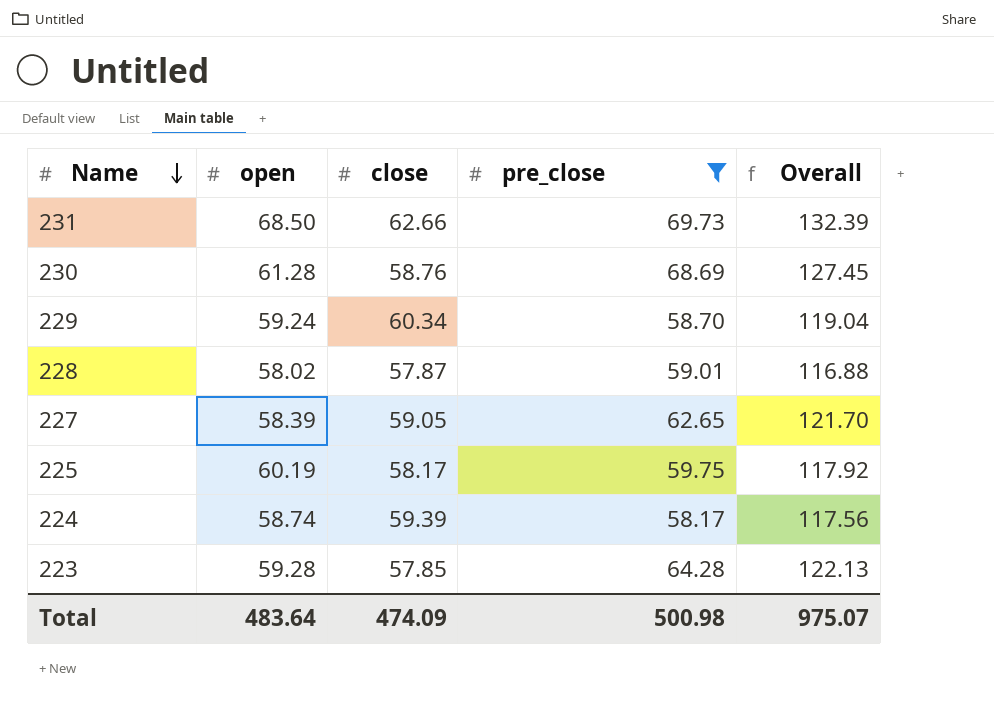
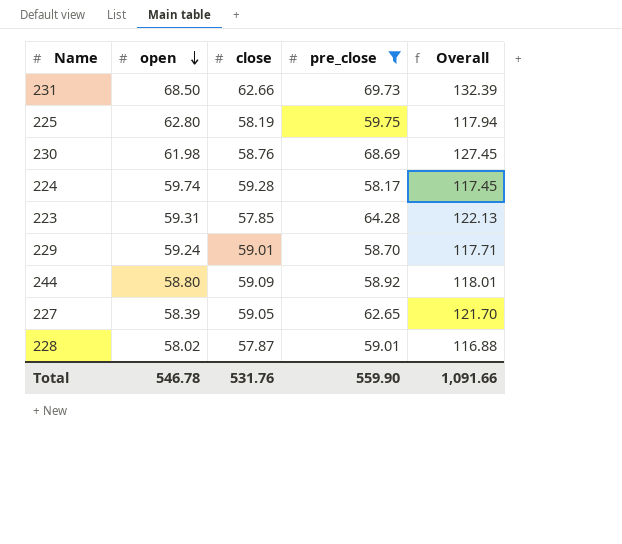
row order: Name descending -> open descending
225 | open: 60.19 -> 62.80
225 | close: 58.17 -> 58.19
225 | Overall: 117.92 -> 117.94
230 | open: 61.28 -> 61.98
224 | open: 58.74 -> 59.74
224 | close: 59.39 -> 59.28
224 | Overall: 117.56 -> 117.45
223 | open: 59.28 -> 59.31
229 | close: 60.34 -> 59.01
229 | Overall: 119.04 -> 117.71
row 244: none -> 58.80 | 59.09 | 58.92 | 118.01
Total | open: 483.64 -> 546.78
Total | close: 474.09 -> 531.76
Total | pre_close: 500.98 -> 559.90
Total | Overall: 975.07 -> 1,091.66

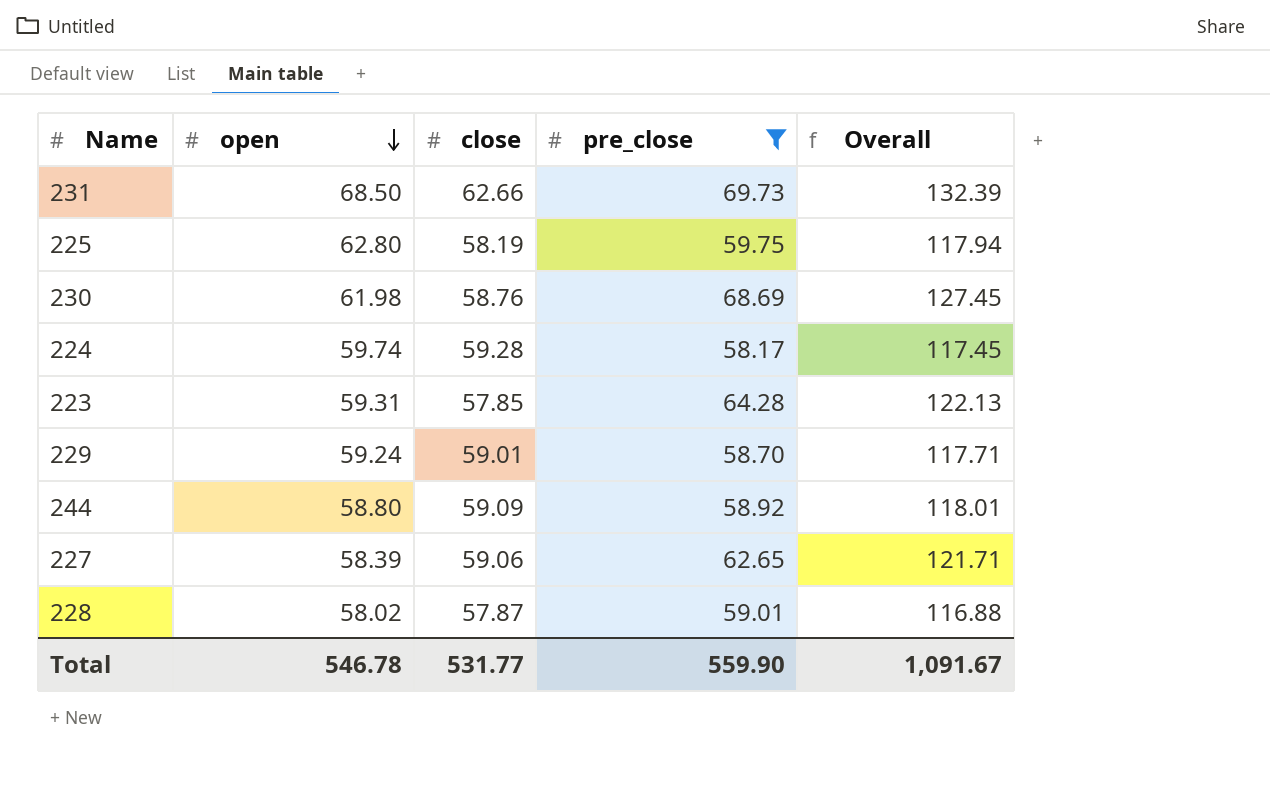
227 | close: 59.05 -> 59.06
227 | Overall: 121.70 -> 121.71
Total | close: 531.76 -> 531.77
Total | Overall: 1,091.66 -> 1,091.67

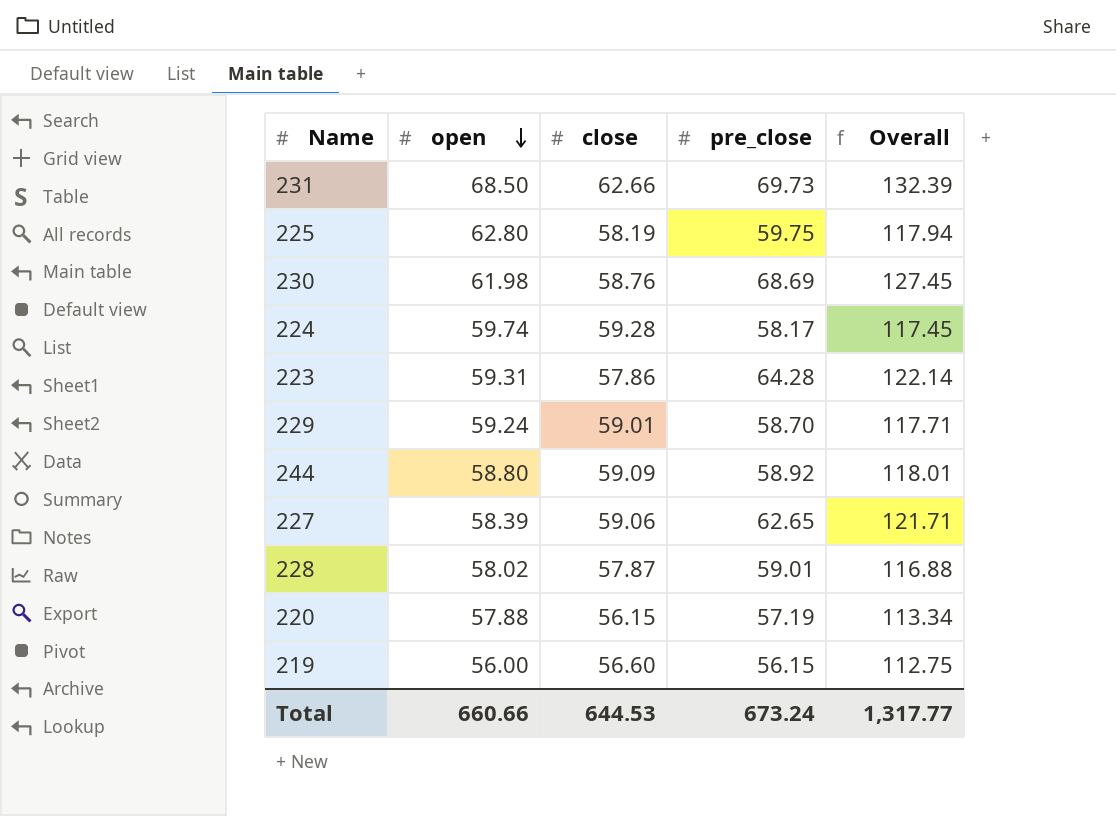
filter: pre_close >= 58.17 -> none
223 | close: 57.85 -> 57.86
223 | Overall: 122.13 -> 122.14
Total | open: 546.78 -> 660.66
Total | close: 531.77 -> 644.53
Total | pre_close: 559.90 -> 673.24
Total | Overall: 1,091.67 -> 1,317.77

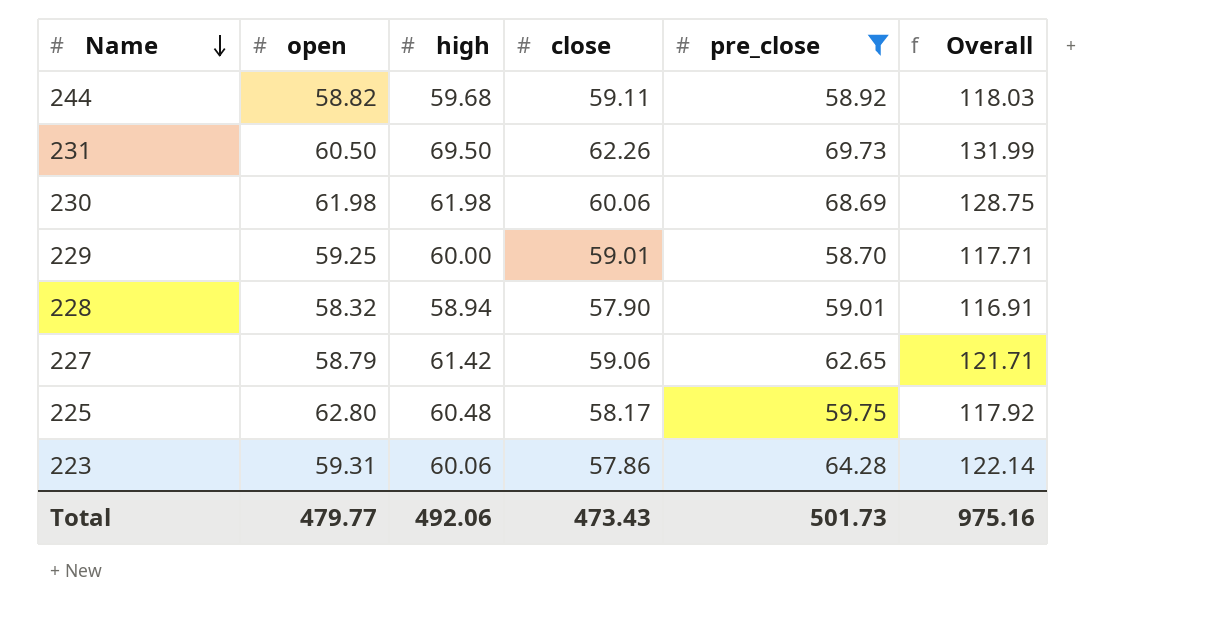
filter: none -> pre_close >= 58.70
row order: open descending -> Name descending
column high | position: none -> 3
244 | open: 58.80 -> 58.82
244 | close: 59.09 -> 59.11
244 | Overall: 118.01 -> 118.03
231 | open: 68.50 -> 60.50
231 | close: 62.66 -> 62.26
231 | Overall: 132.39 -> 131.99
230 | close: 58.76 -> 60.06
230 | Overall: 127.45 -> 128.75
229 | open: 59.24 -> 59.25
228 | open: 58.02 -> 58.32
228 | close: 57.87 -> 57.90
228 | Overall: 116.88 -> 116.91
227 | open: 58.39 -> 58.79
225 | close: 58.19 -> 58.17
225 | Overall: 117.94 -> 117.92
Total | open: 660.66 -> 479.77
Total | close: 644.53 -> 473.43
Total | pre_close: 673.24 -> 501.73
Total | Overall: 1,317.77 -> 975.16

